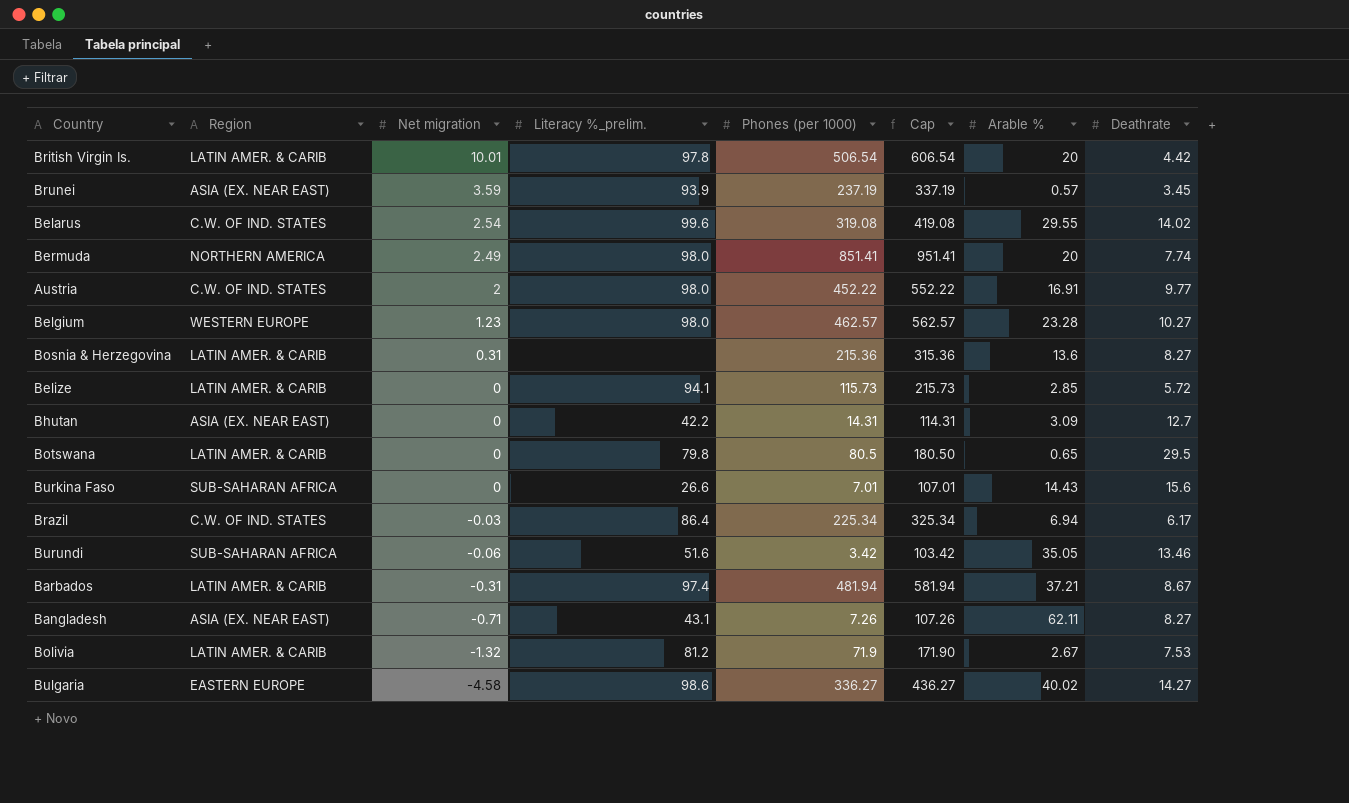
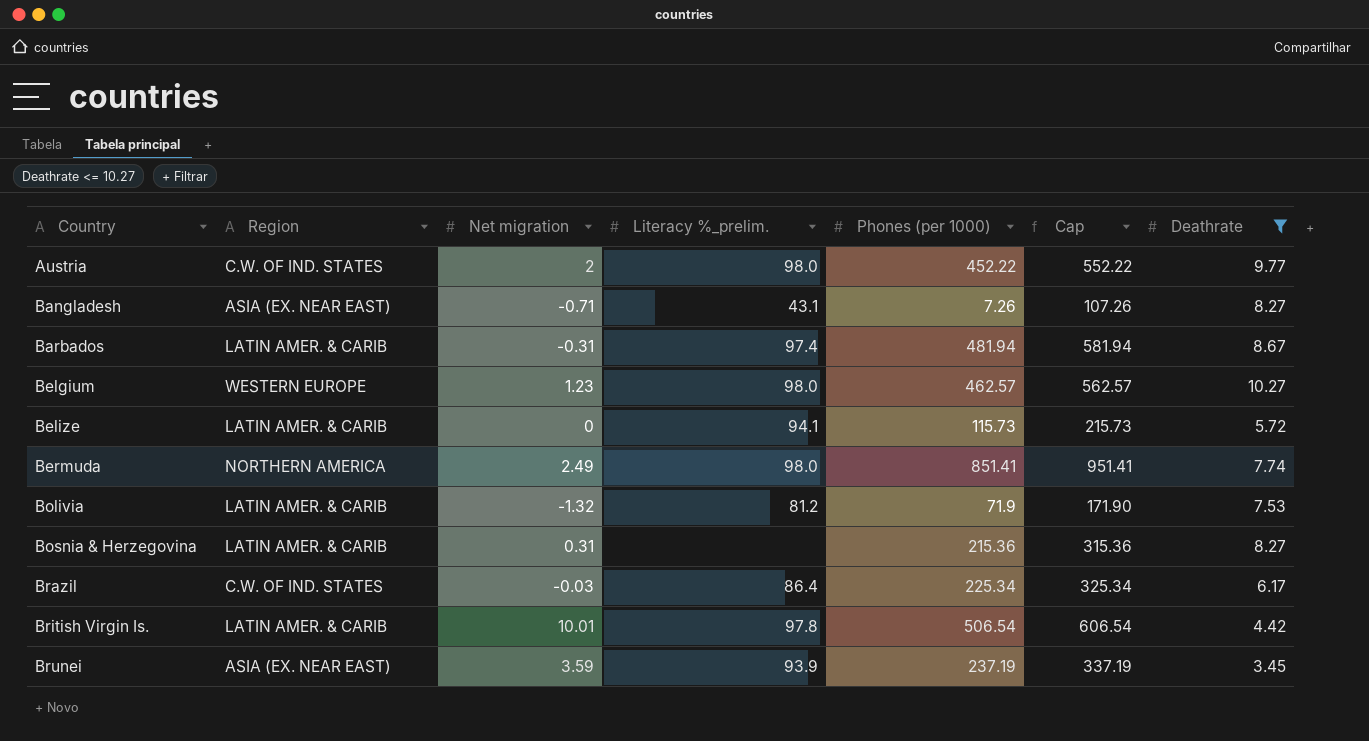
filter: none -> Deathrate <= 10.27
row order: Net migration descending -> Country ascending
column Arable % | position: 7 -> none

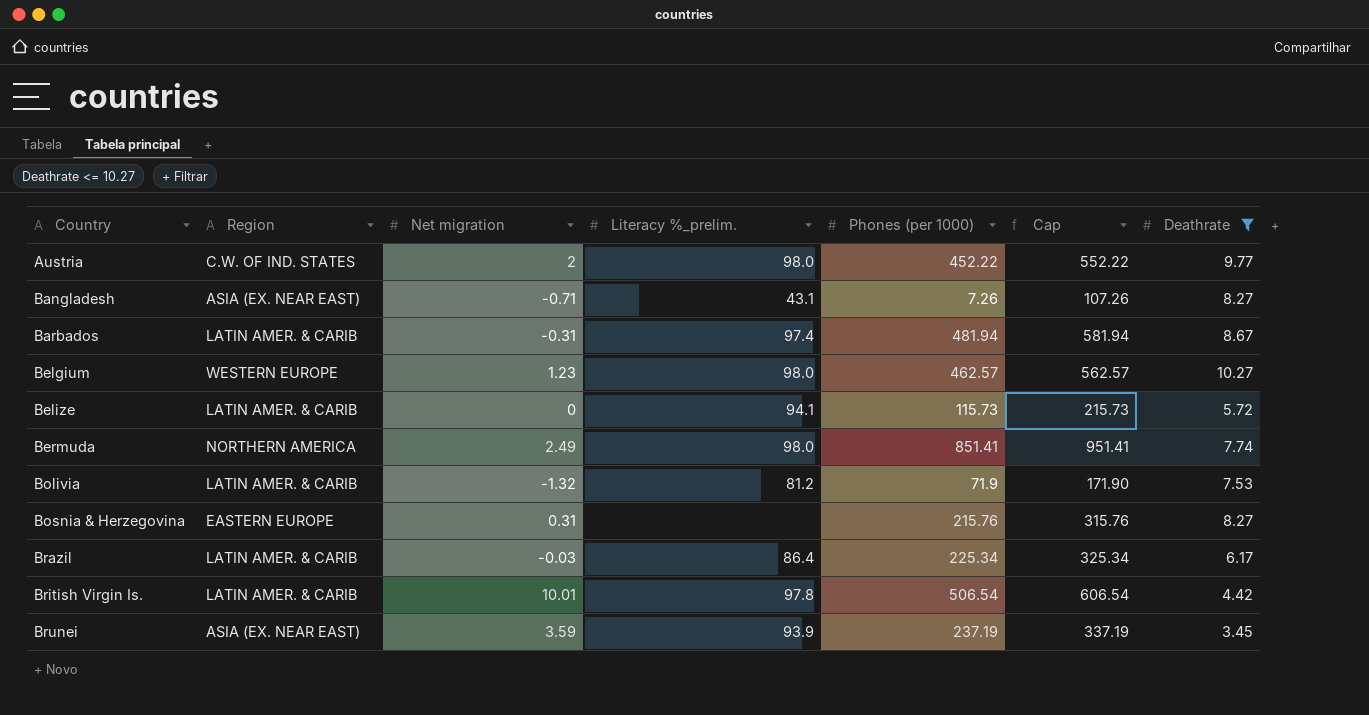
Bosnia & Herzegovina | Region: LATIN AMER. & CARIB -> EASTERN EUROPE
Bosnia & Herzegovina | Phones (per 1000): 215.36 -> 215.76
Bosnia & Herzegovina | Cap: 315.36 -> 315.76
Brazil | Region: C.W. OF IND. STATES -> LATIN AMER. & CARIB

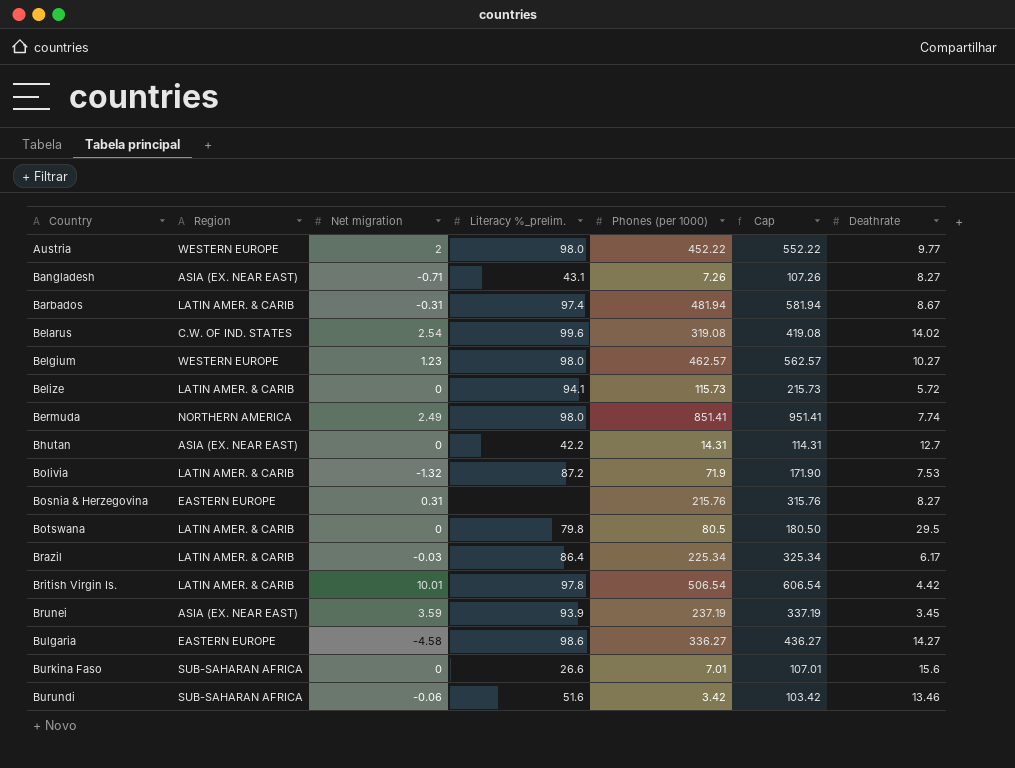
filter: Deathrate <= 10.27 -> none
Austria | Region: C.W. OF IND. STATES -> WESTERN EUROPE
Bolivia | Literacy %_prelim.: 81.2 -> 87.2

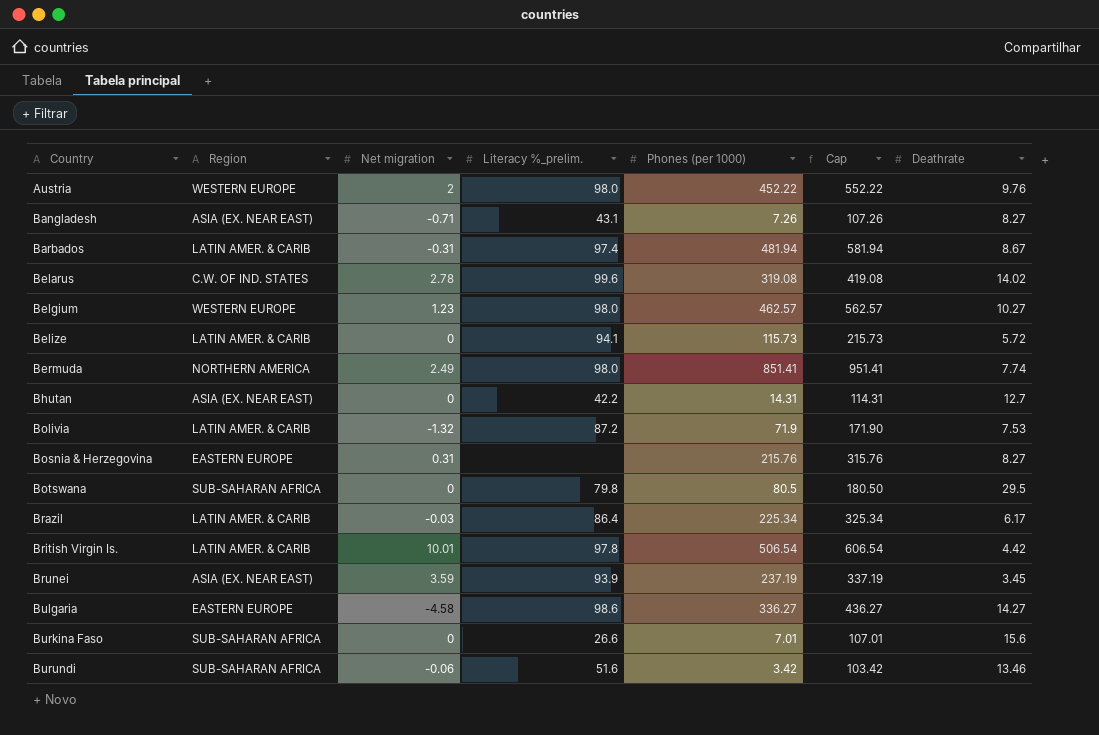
Austria | Deathrate: 9.77 -> 9.76
Belarus | Net migration: 2.54 -> 2.78
Botswana | Region: LATIN AMER. & CARIB -> SUB-SAHARAN AFRICA

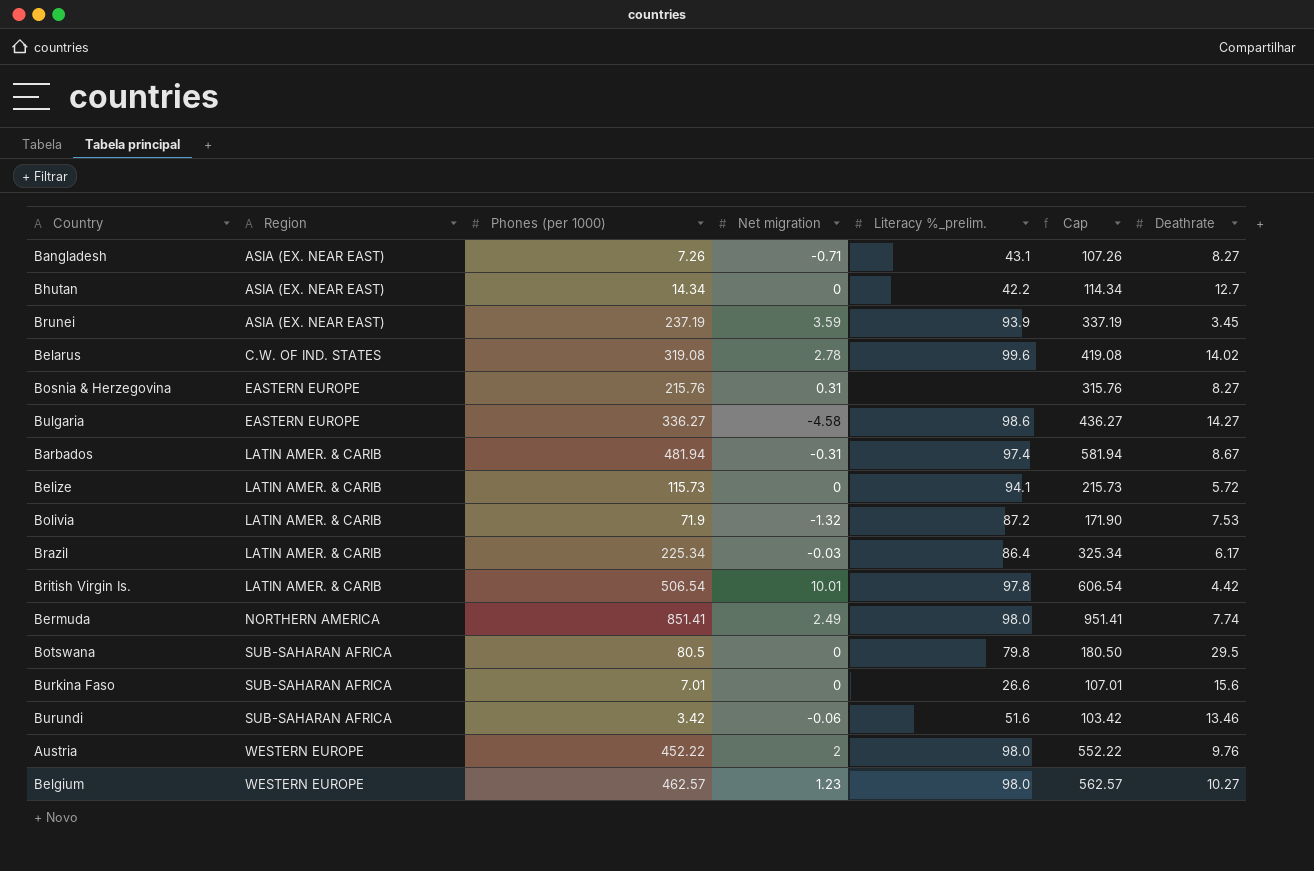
row order: Country ascending -> Region ascending
column Phones (per 1000) | position: 5 -> 3
Bhutan | Phones (per 1000): 14.31 -> 14.34
Bhutan | Cap: 114.31 -> 114.34

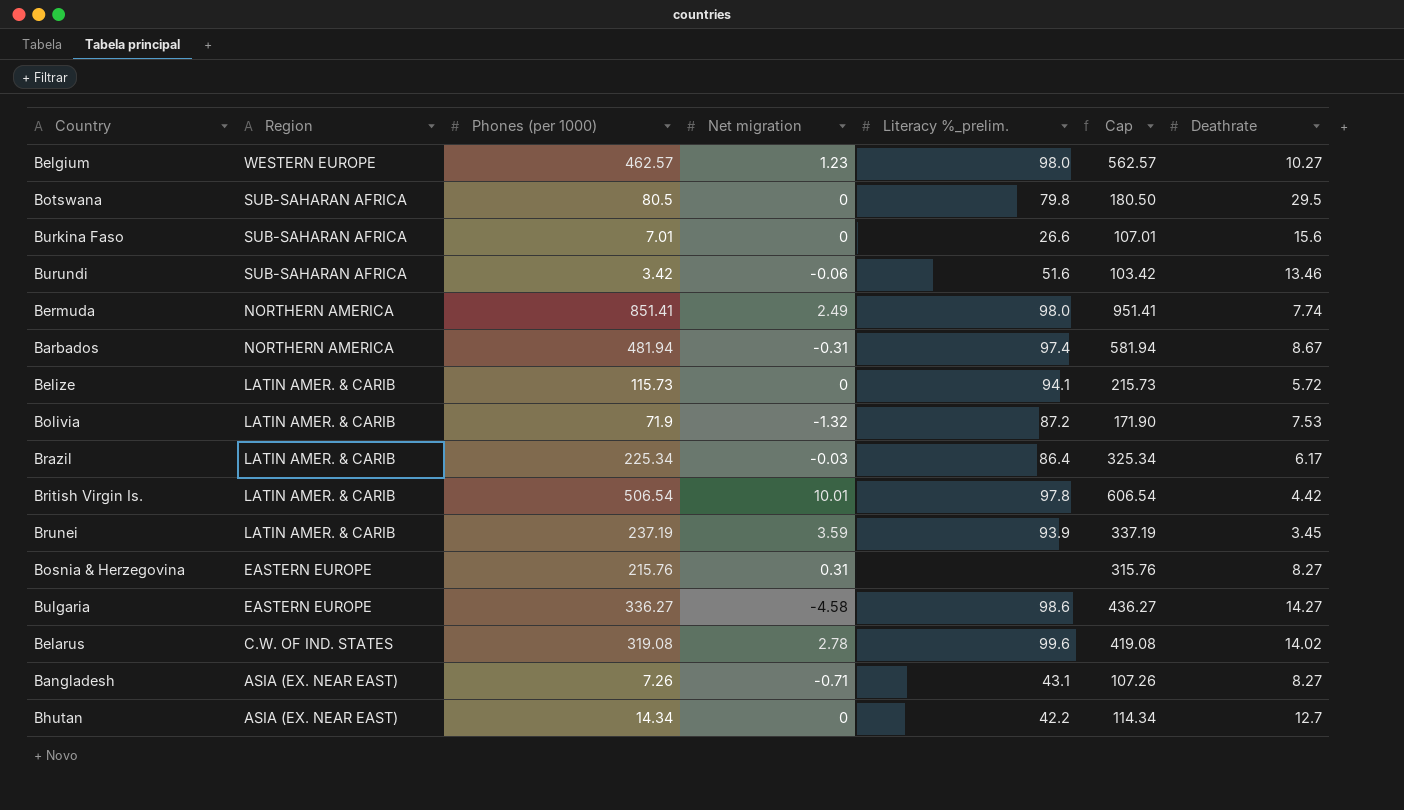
row order: Region ascending -> Region descending
row Austria: WESTERN EUROPE | 452.22 | 2 | 98.0 | 552.22 | 9.76 -> none
Barbados | Region: LATIN AMER. & CARIB -> NORTHERN AMERICA
Brunei | Region: ASIA (EX. NEAR EAST) -> LATIN AMER. & CARIB

